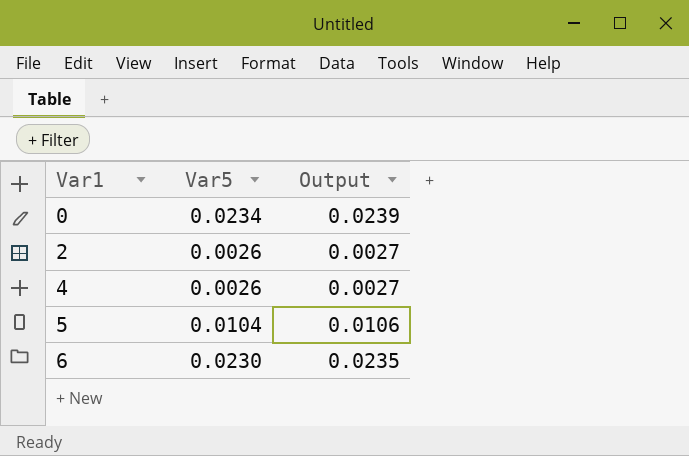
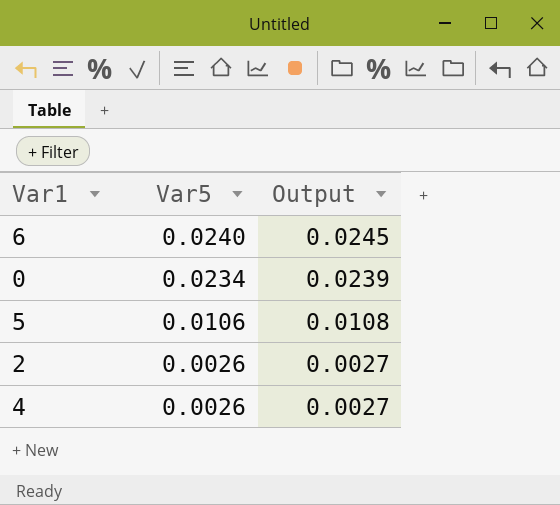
row order: Var1 ascending -> Var5 descending
6 | Var5: 0.0230 -> 0.0240
6 | Output: 0.0235 -> 0.0245
5 | Var5: 0.0104 -> 0.0106
5 | Output: 0.0106 -> 0.0108

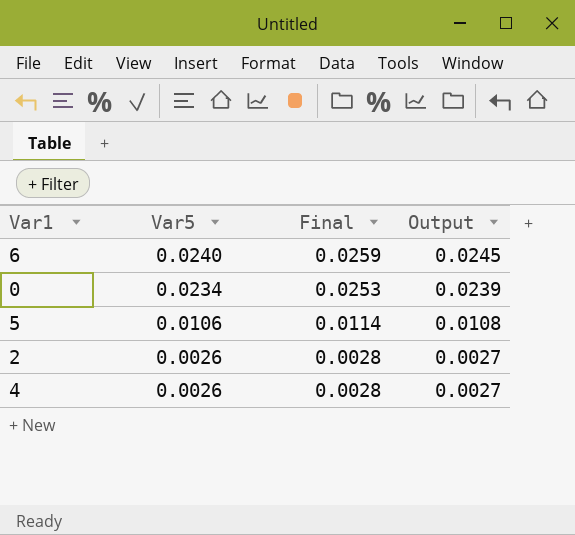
column Final | formula: none -> [Var5] * 1.08

